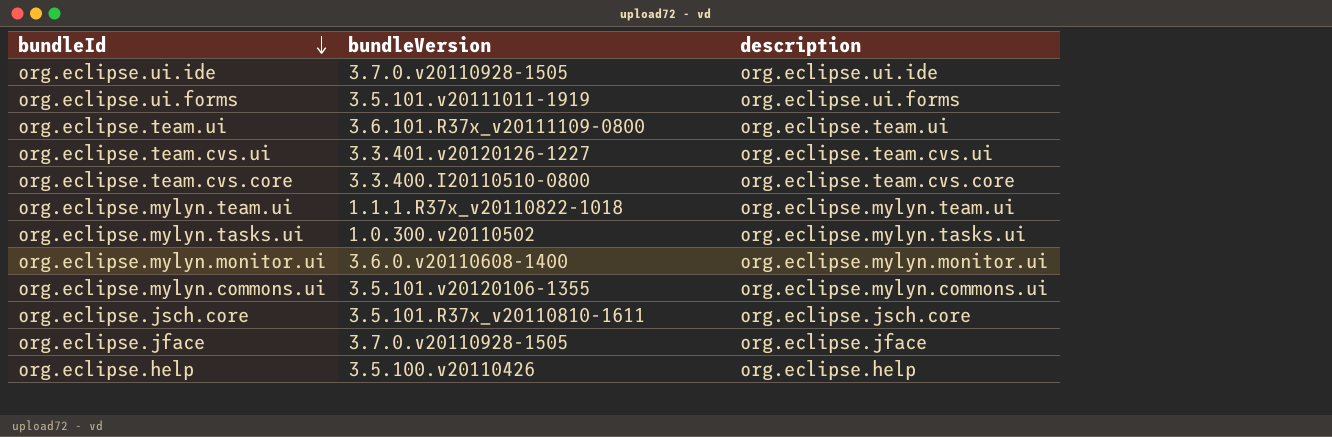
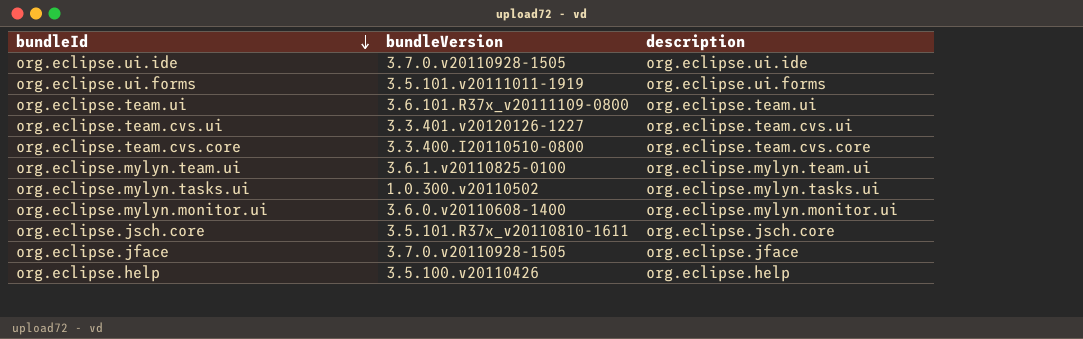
row org.eclipse.mylyn.commons.ui: 3.5.101.v20120106-1355 | org.eclipse.mylyn.commons.ui -> none
org.eclipse.mylyn.team.ui | bundleVersion: 1.1.1.R37x_v20110822-1018 -> 3.6.1.v20110825-0100

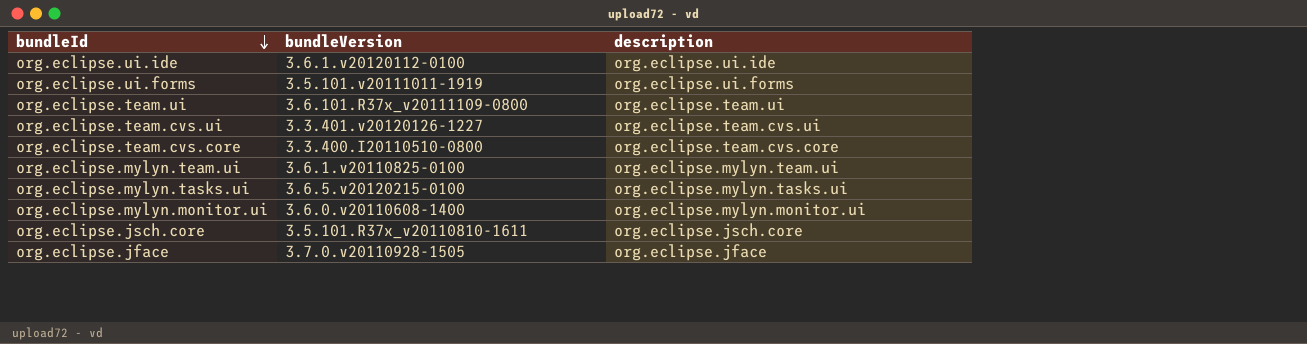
row org.eclipse.help: 3.5.100.v20110426 | org.eclipse.help -> none
org.eclipse.ui.ide | bundleVersion: 3.7.0.v20110928-1505 -> 3.6.1.v20120112-0100
org.eclipse.mylyn.tasks.ui | bundleVersion: 1.0.300.v20110502 -> 3.6.5.v20120215-0100

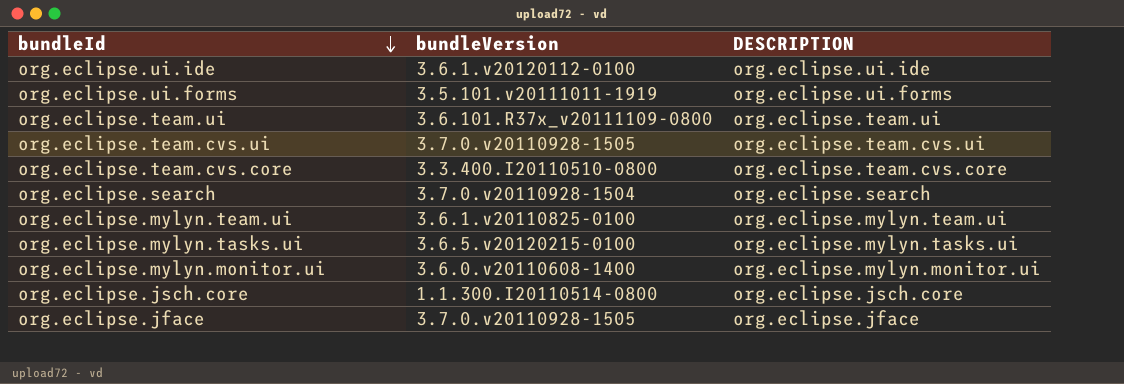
column name: description -> DESCRIPTION
org.eclipse.team.cvs.ui | bundleVersion: 3.3.401.v20120126-1227 -> 3.7.0.v20110928-1505
row org.eclipse.search: none -> 3.7.0.v20110928-1504 | org.eclipse.search
org.eclipse.jsch.core | bundleVersion: 3.5.101.R37x_v20110810-1611 -> 1.1.300.I20110514-0800

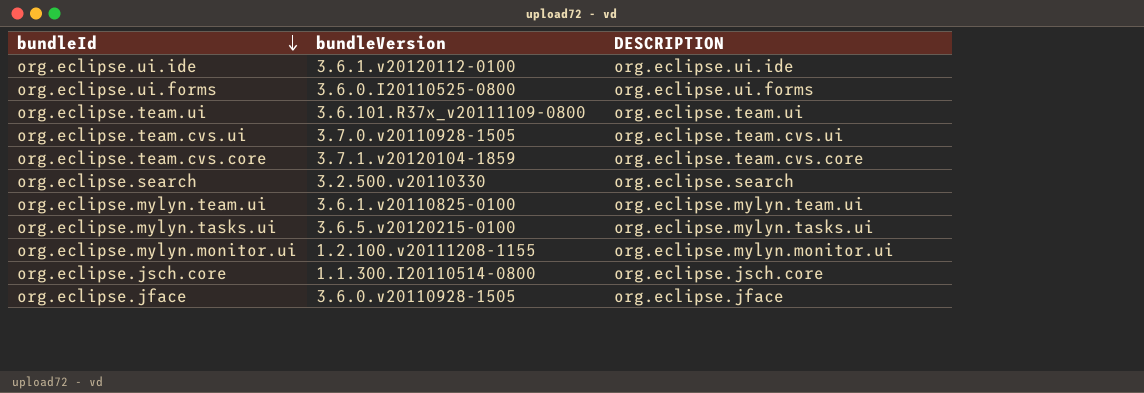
org.eclipse.ui.forms | bundleVersion: 3.5.101.v20111011-1919 -> 3.6.0.I20110525-0800
org.eclipse.team.cvs.core | bundleVersion: 3.3.400.I20110510-0800 -> 3.7.1.v20120104-1859
org.eclipse.search | bundleVersion: 3.7.0.v20110928-1504 -> 3.2.500.v20110330
org.eclipse.mylyn.monitor.ui | bundleVersion: 3.6.0.v20110608-1400 -> 1.2.100.v20111208-1155
org.eclipse.jface | bundleVersion: 3.7.0.v20110928-1505 -> 3.6.0.v20110928-1505

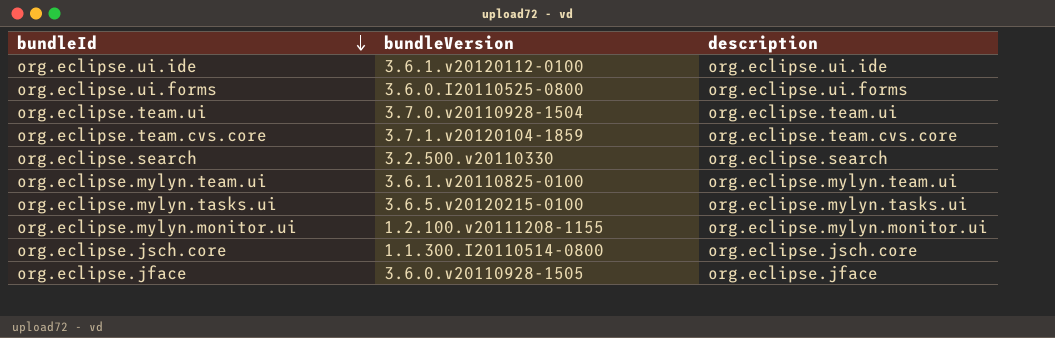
column name: DESCRIPTION -> description
row org.eclipse.team.cvs.ui: 3.7.0.v20110928-1505 | org.eclipse.team.cvs.ui -> none
org.eclipse.team.ui | bundleVersion: 3.6.101.R37x_v20111109-0800 -> 3.7.0.v20110928-1504

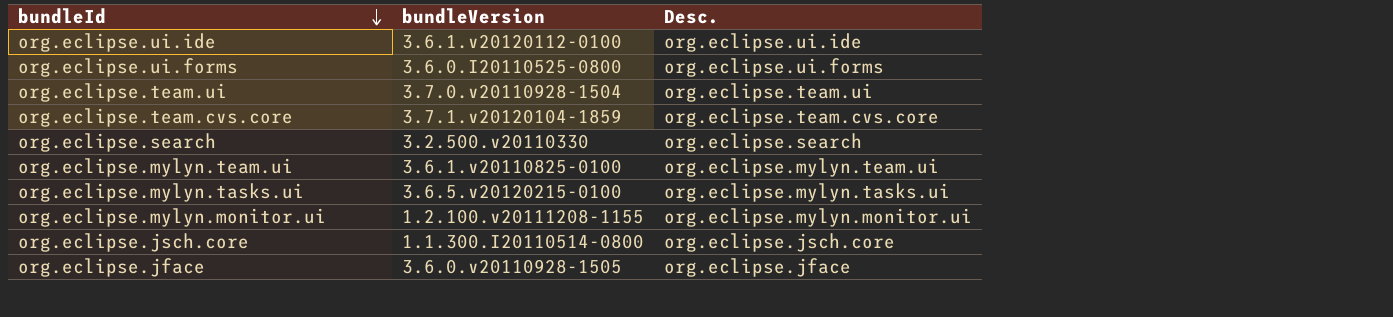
column name: description -> Desc.

